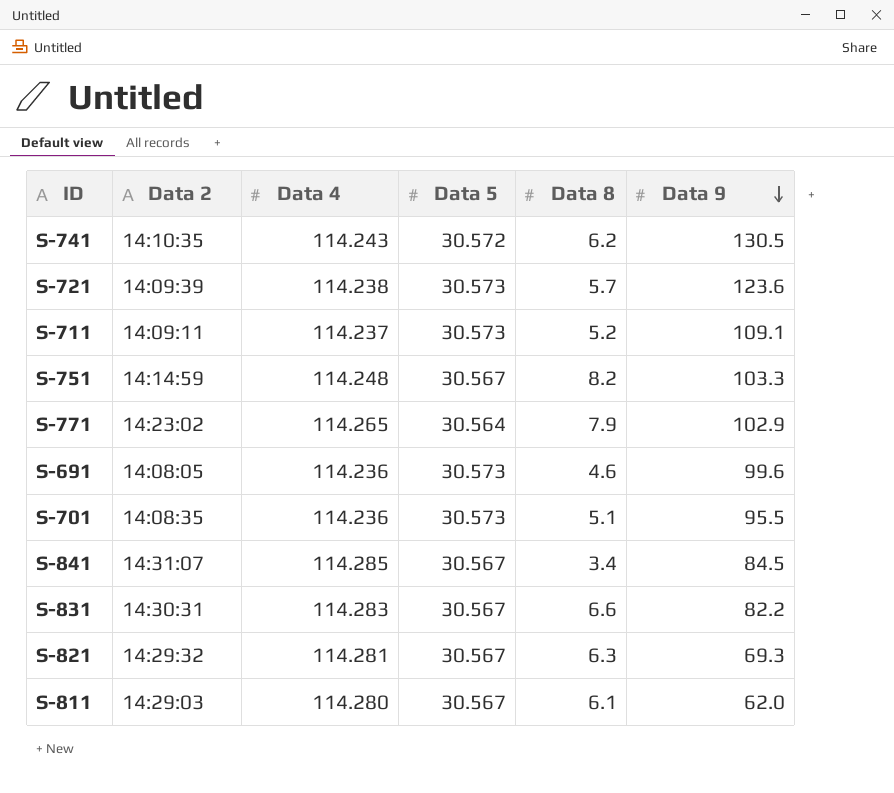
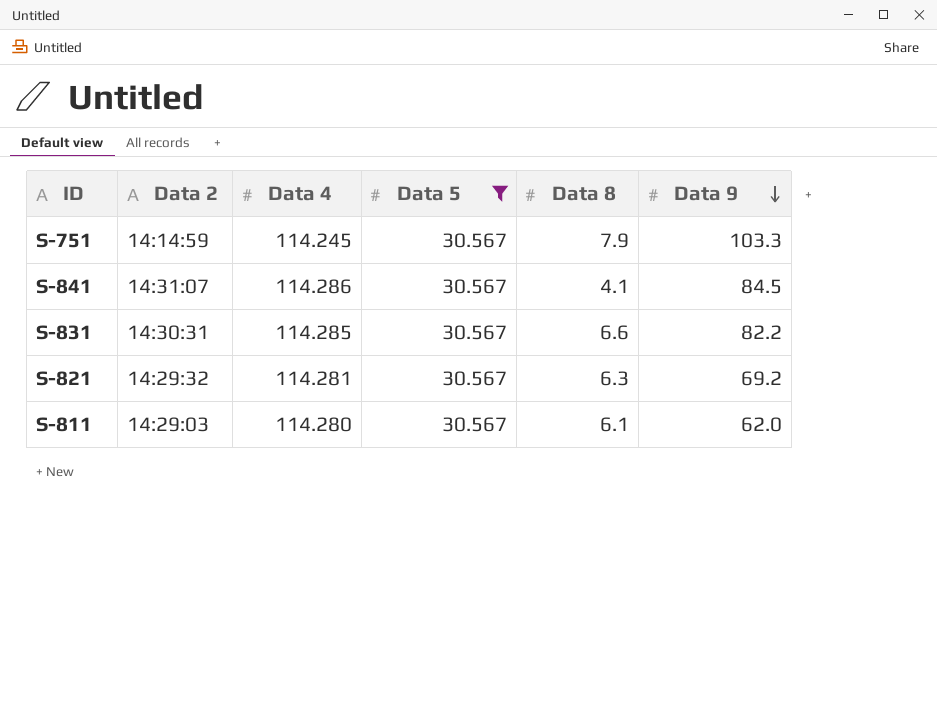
filter: none -> Data 5 = 30.567
S-751 | Data 4: 114.248 -> 114.245
S-751 | Data 8: 8.2 -> 7.9
S-841 | Data 4: 114.285 -> 114.286
S-841 | Data 8: 3.4 -> 4.1
S-831 | Data 4: 114.283 -> 114.285
S-821 | Data 9: 69.3 -> 69.2

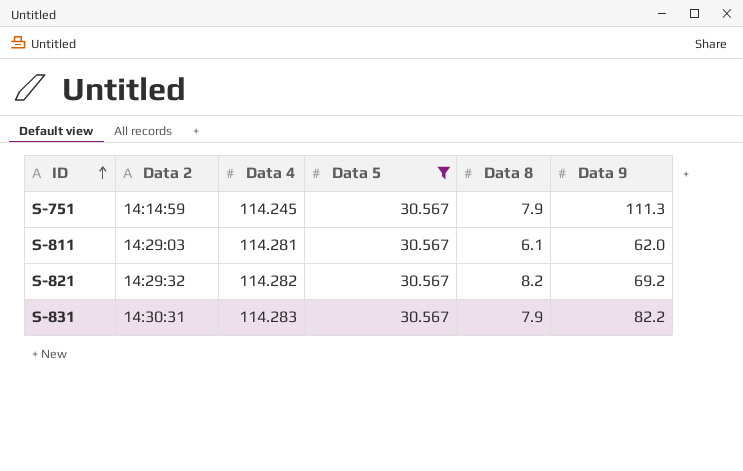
row order: Data 9 descending -> ID ascending
row S-841: 14:31:07 | 114.286 | 30.567 | 4.1 | 84.5 -> none
S-751 | Data 9: 103.3 -> 111.3
S-811 | Data 4: 114.280 -> 114.281
S-821 | Data 4: 114.281 -> 114.282
S-821 | Data 8: 6.3 -> 8.2
S-831 | Data 4: 114.285 -> 114.283
S-831 | Data 8: 6.6 -> 7.9

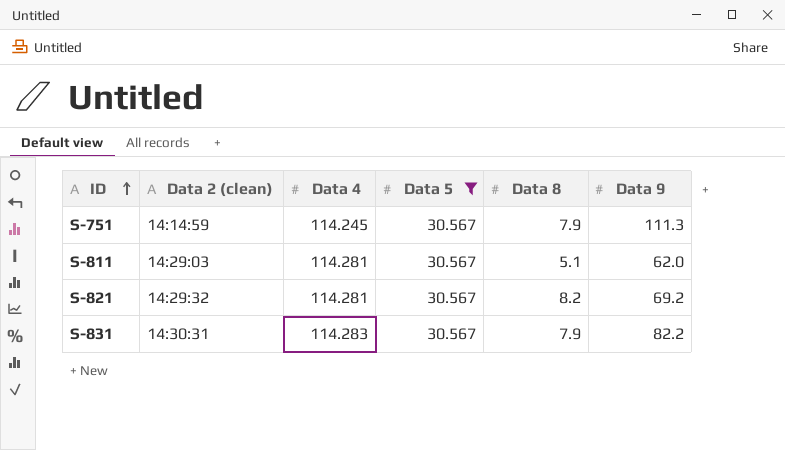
column name: Data 2 -> Data 2 (clean)
S-811 | Data 8: 6.1 -> 5.1
S-821 | Data 4: 114.282 -> 114.281

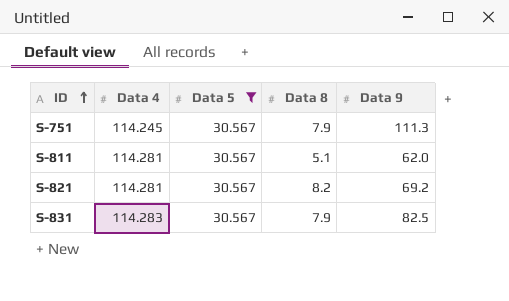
column Data 2 (clean) | position: 2 -> none
S-831 | Data 9: 82.2 -> 82.5

